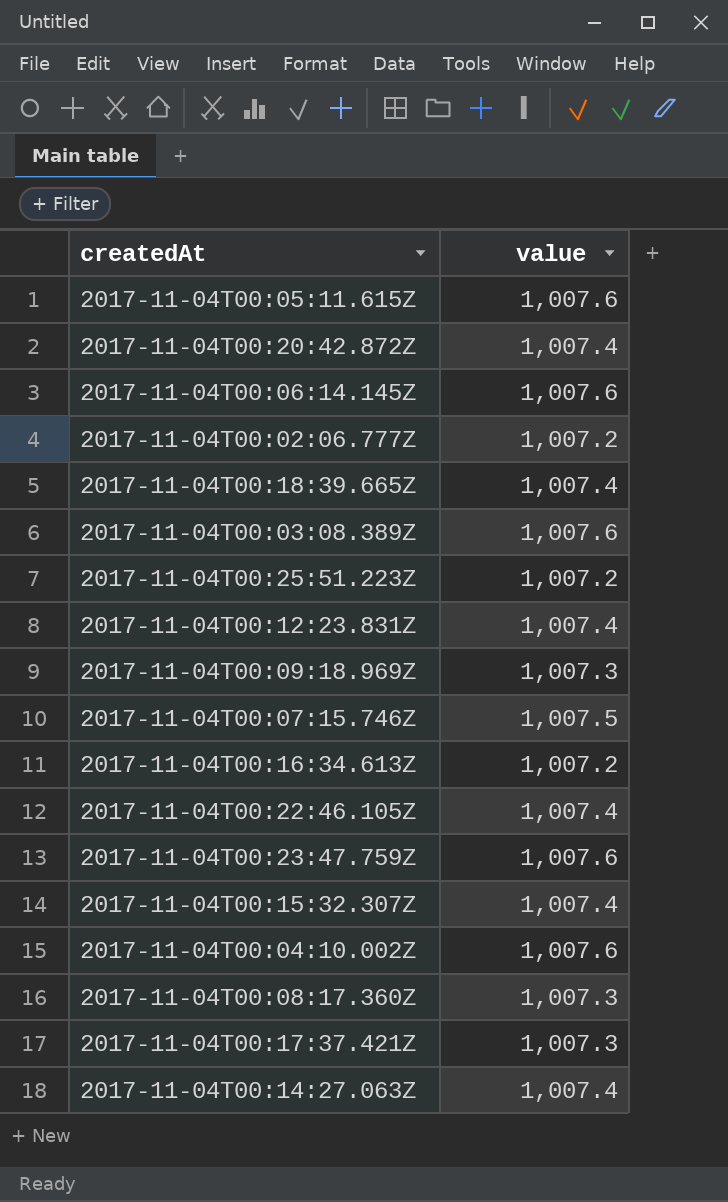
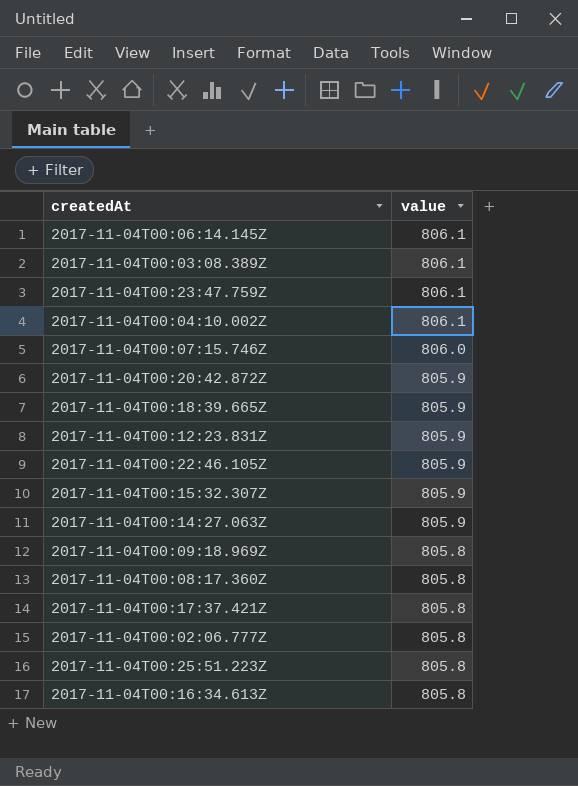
row order: none -> value descending
row 2017-11-04T00:05:11.615Z: 1,007.6 -> none
2017-11-04T00:06:14.145Z | value: 1,007.6 -> 806.1
2017-11-04T00:03:08.389Z | value: 1,007.6 -> 806.1
2017-11-04T00:23:47.759Z | value: 1,007.6 -> 806.1
2017-11-04T00:04:10.002Z | value: 1,007.6 -> 806.1
2017-11-04T00:07:15.746Z | value: 1,007.5 -> 806.0
2017-11-04T00:20:42.872Z | value: 1,007.4 -> 805.9
2017-11-04T00:18:39.665Z | value: 1,007.4 -> 805.9
2017-11-04T00:12:23.831Z | value: 1,007.4 -> 805.9
2017-11-04T00:22:46.105Z | value: 1,007.4 -> 805.9
2017-11-04T00:15:32.307Z | value: 1,007.4 -> 805.9
2017-11-04T00:14:27.063Z | value: 1,007.4 -> 805.9
2017-11-04T00:09:18.969Z | value: 1,007.3 -> 805.8
2017-11-04T00:08:17.360Z | value: 1,007.3 -> 805.8
2017-11-04T00:17:37.421Z | value: 1,007.3 -> 805.8
2017-11-04T00:02:06.777Z | value: 1,007.2 -> 805.8
2017-11-04T00:25:51.223Z | value: 1,007.2 -> 805.8
2017-11-04T00:16:34.613Z | value: 1,007.2 -> 805.8

